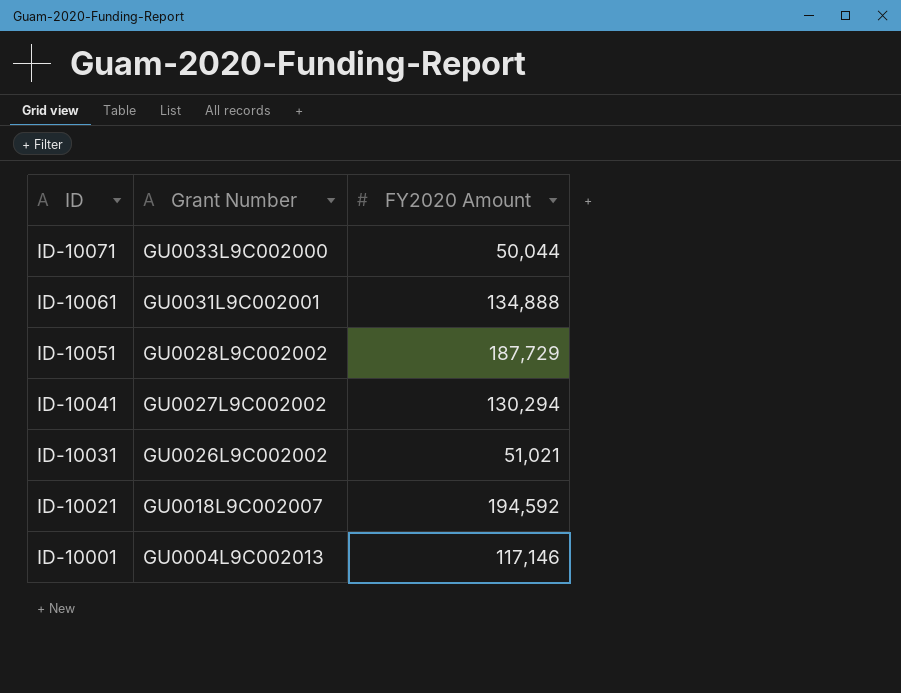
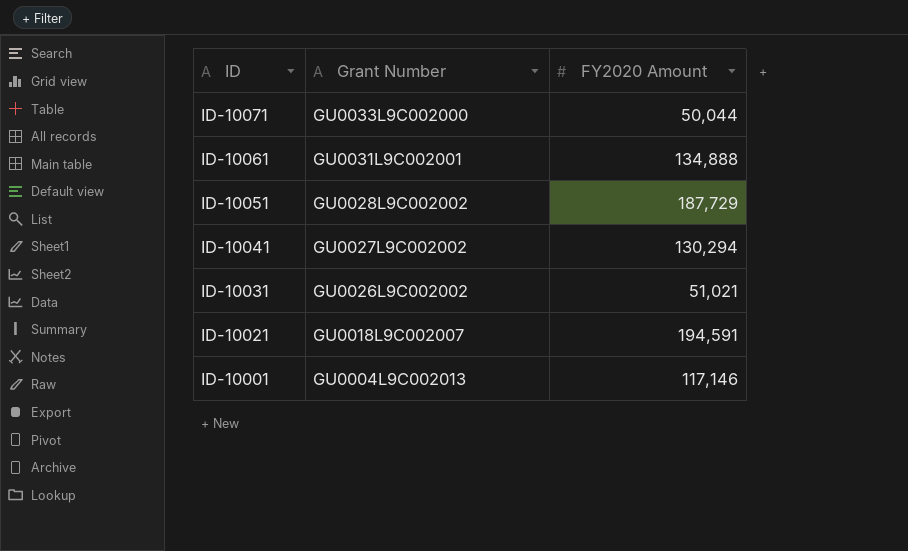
ID-10021 | FY2020 Amount: 194,592 -> 194,591

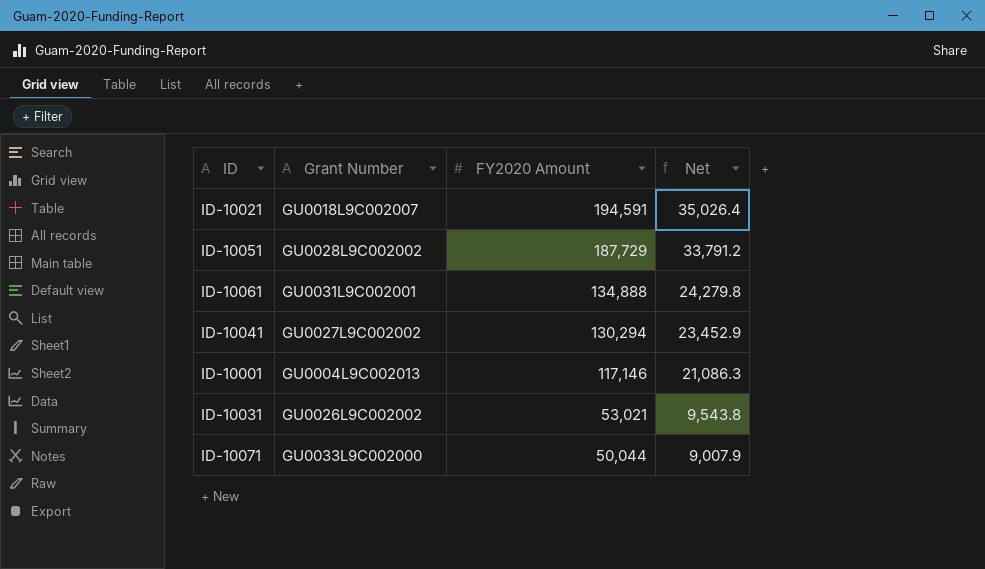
row order: ID descending -> FY2020 Amount descending
column Net | formula: none -> [FY2020 Amount] * 0.18
ID-10031 | FY2020 Amount: 51,021 -> 53,021

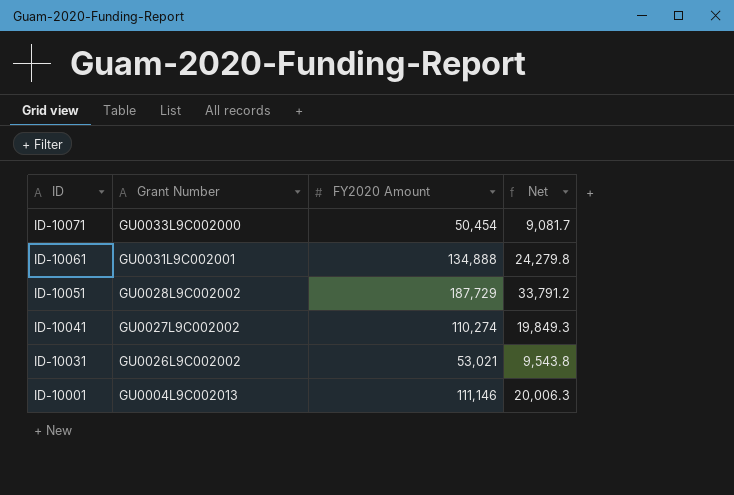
row order: FY2020 Amount descending -> ID descending
row ID-10021: GU0018L9C002007 | 194,591 | 35,026.4 -> none
ID-10071 | FY2020 Amount: 50,044 -> 50,454
ID-10071 | Net: 9,007.9 -> 9,081.7
ID-10041 | FY2020 Amount: 130,294 -> 110,274
ID-10041 | Net: 23,452.9 -> 19,849.3
ID-10001 | FY2020 Amount: 117,146 -> 111,146
ID-10001 | Net: 21,086.3 -> 20,006.3

